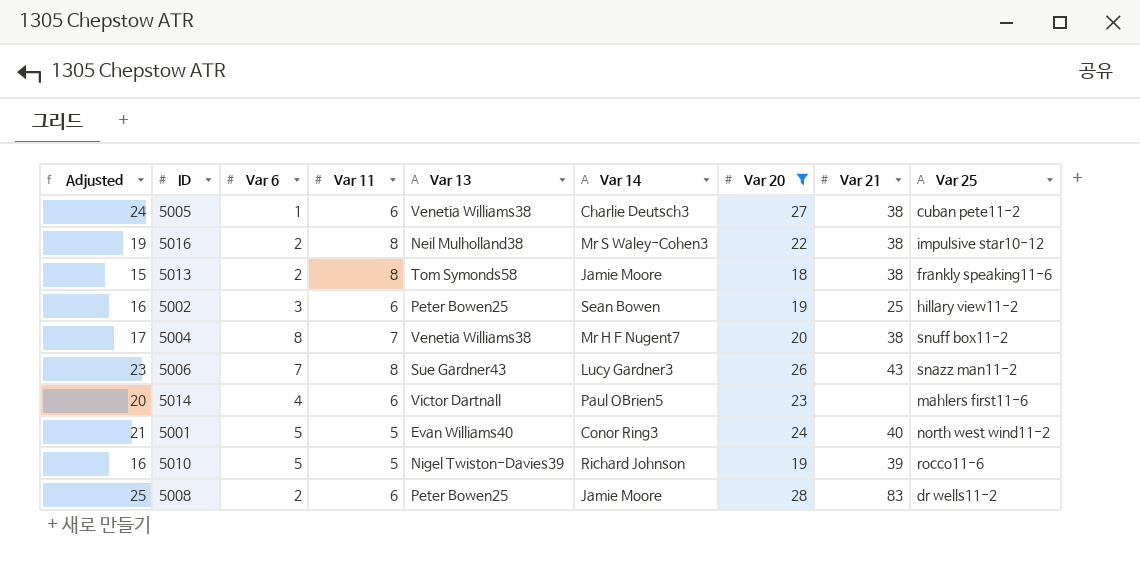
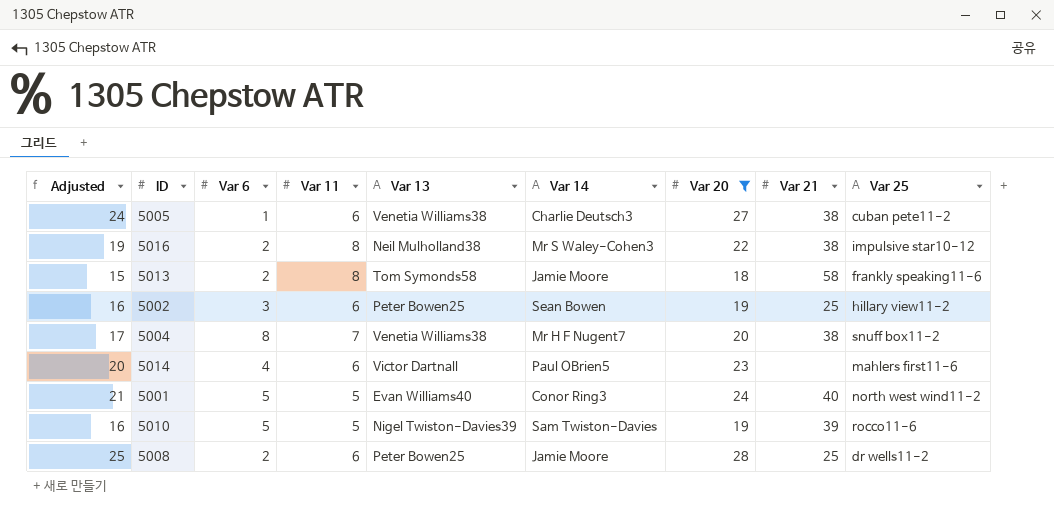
row 5006: 23 | 7 | 8 | Sue Gardner43 | Lucy Gardner3 | 26 | 43 | snazz man11-2 -> none
5013 | Var 21: 38 -> 58
5010 | Var 14: Richard Johnson -> Sam Twiston-Davies
5008 | Var 21: 83 -> 25

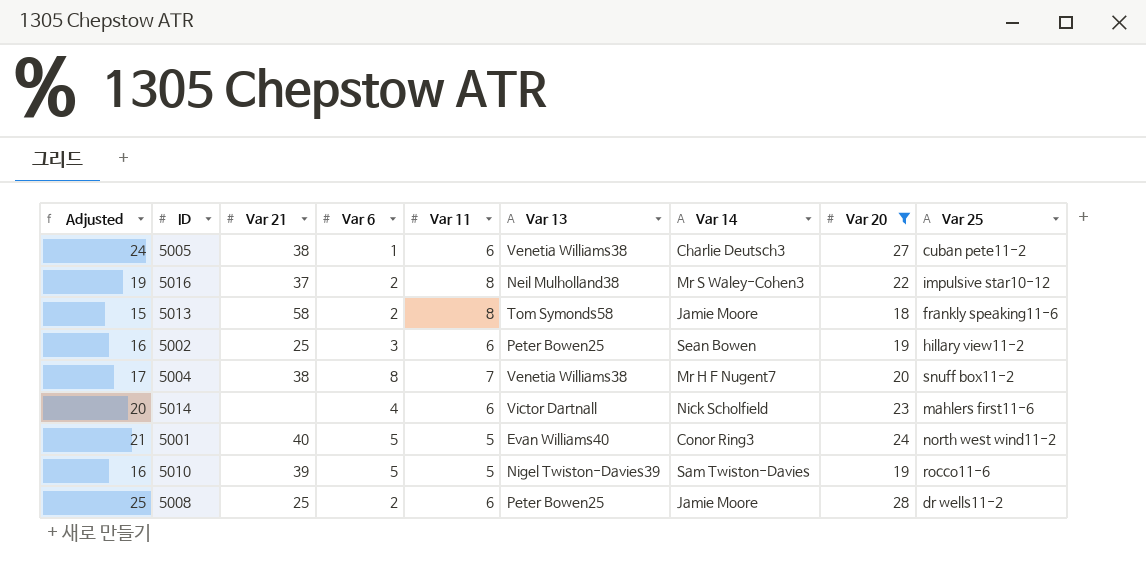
column Var 21 | position: 8 -> 3
5016 | Var 21: 38 -> 37
5014 | Var 14: Paul OBrien5 -> Nick Scholfield

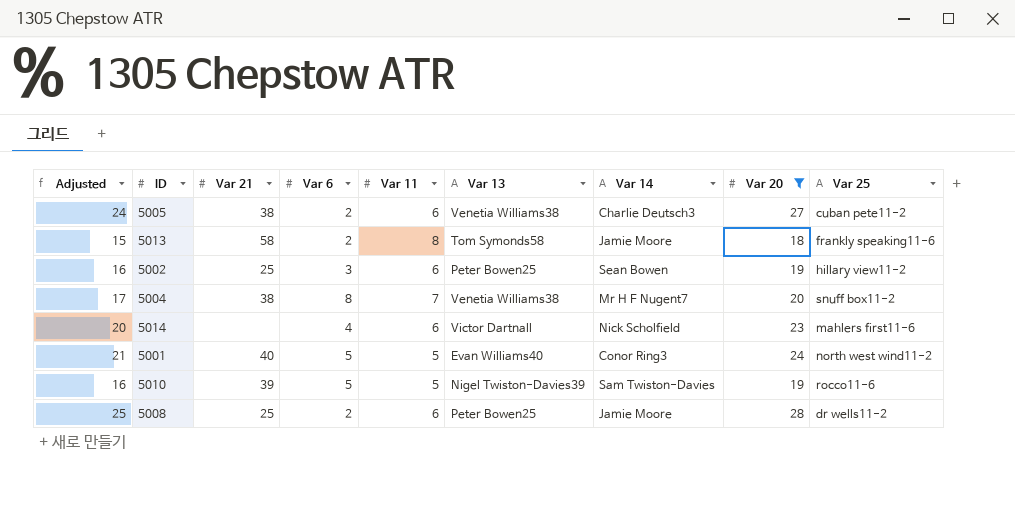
row 5016: 19 | 37 | 2 | 8 | Neil Mulholland38 | Mr S Waley-Cohen3 | 22 | impulsive star10-12 -> none
5005 | Var 6: 1 -> 2

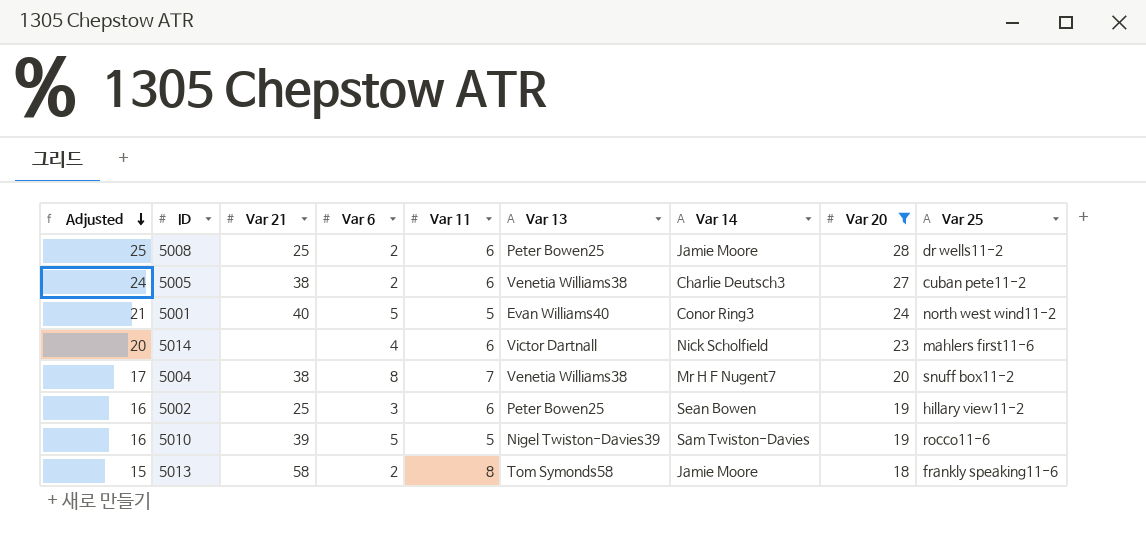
row order: none -> Adjusted descending

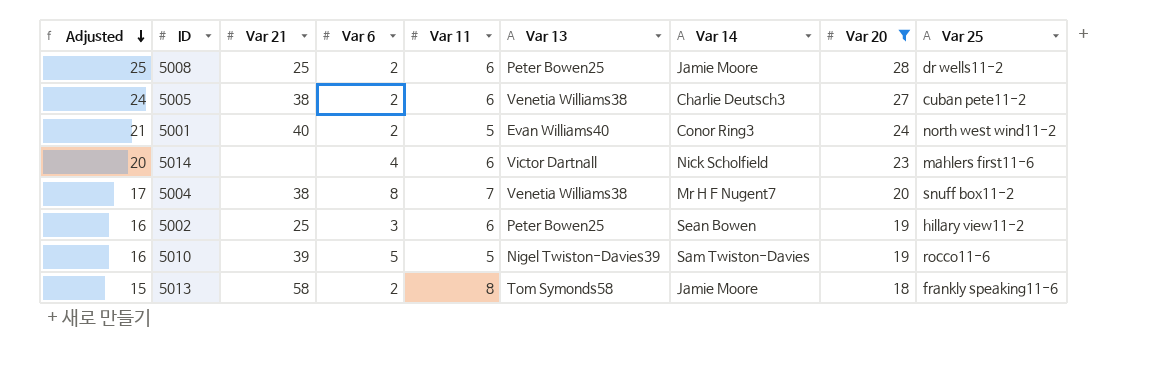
5001 | Var 6: 5 -> 2

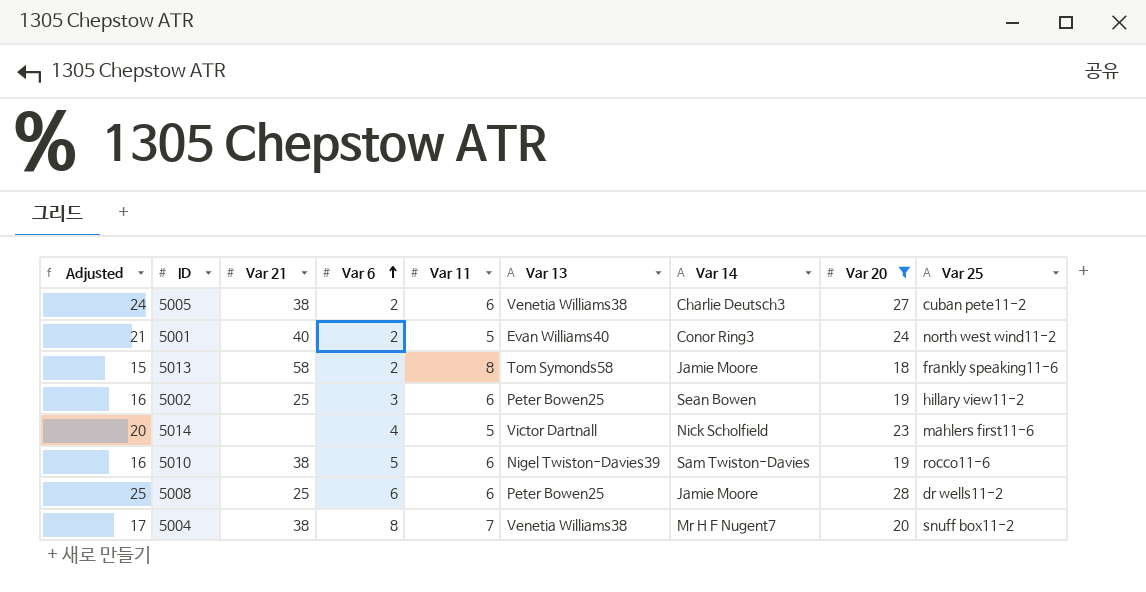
row order: Adjusted descending -> Var 6 ascending
5014 | Var 11: 6 -> 5
5010 | Var 21: 39 -> 38
5010 | Var 11: 5 -> 6
5008 | Var 6: 2 -> 6

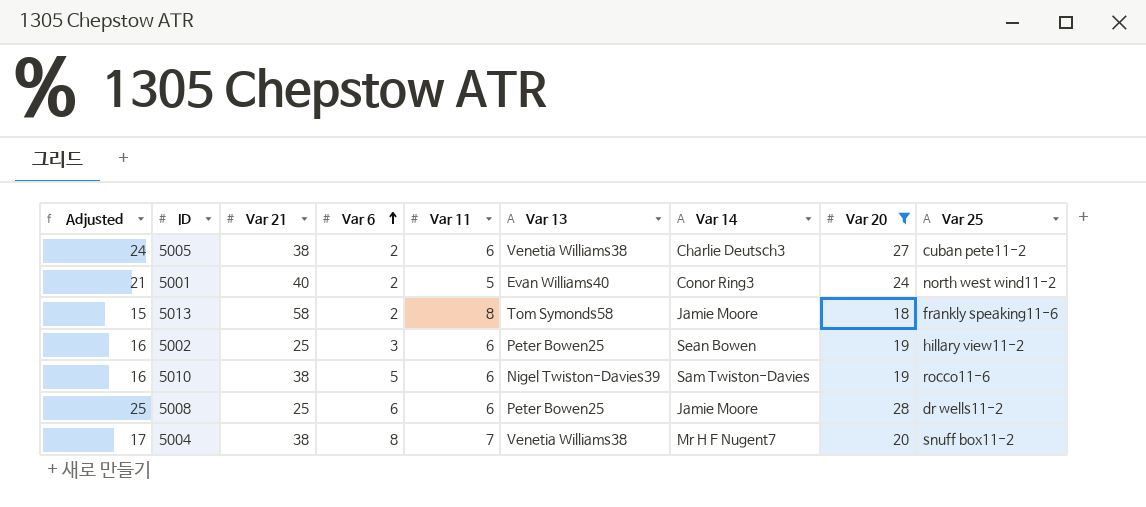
row 5014: 20 | none | 4 | 5 | Victor Dartnall | Nick Scholfield | 23 | mahlers first11-6 -> none

